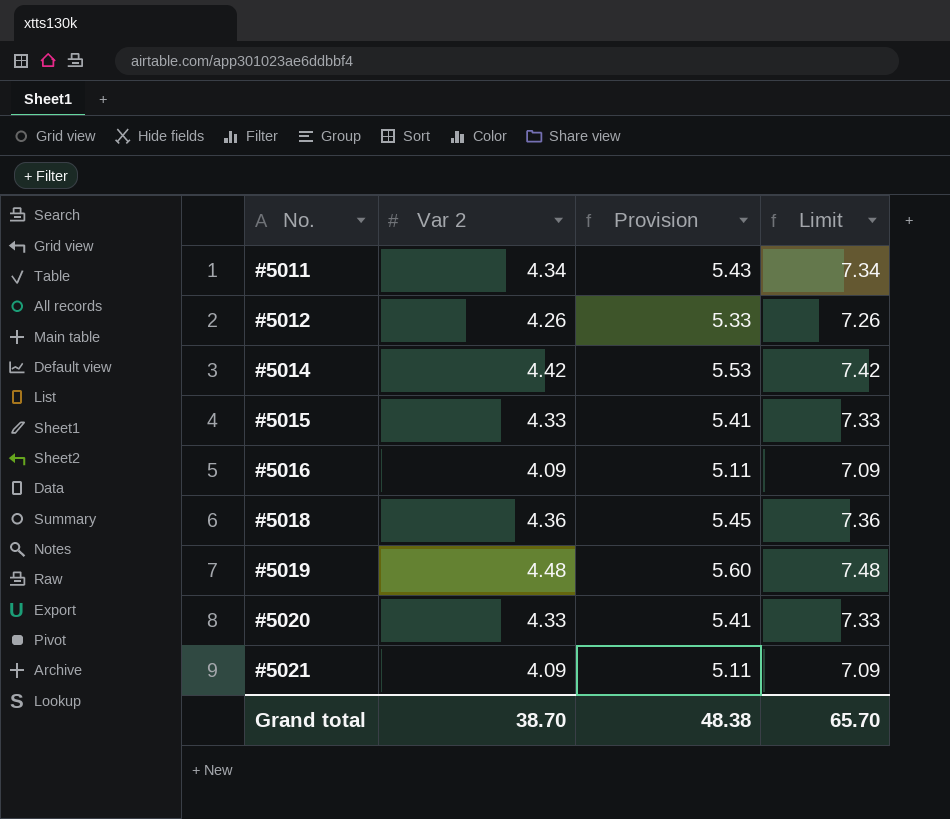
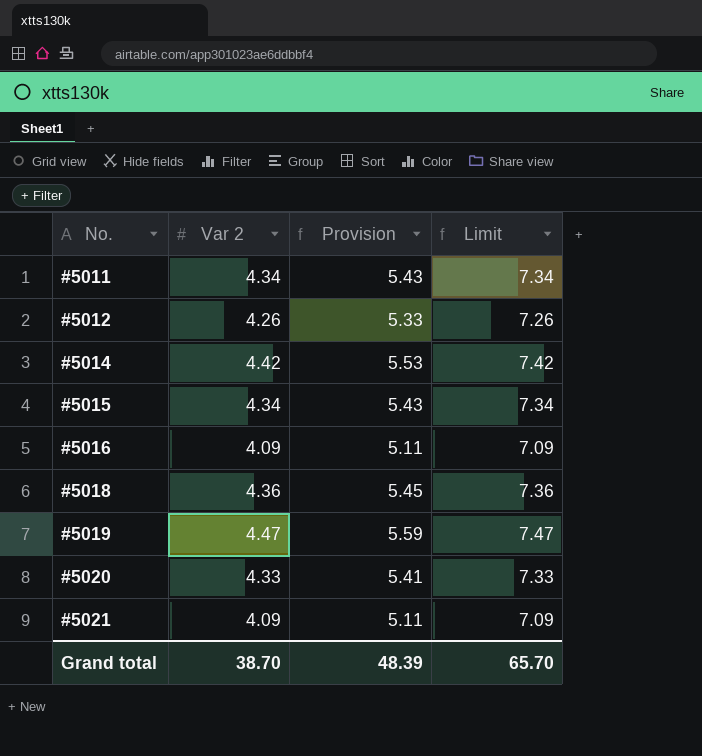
#5015 | Var 2: 4.33 -> 4.34
#5015 | Provision: 5.41 -> 5.43
#5015 | Limit: 7.33 -> 7.34
#5019 | Var 2: 4.48 -> 4.47
#5019 | Provision: 5.60 -> 5.59
#5019 | Limit: 7.48 -> 7.47
Grand total | Provision: 48.38 -> 48.39

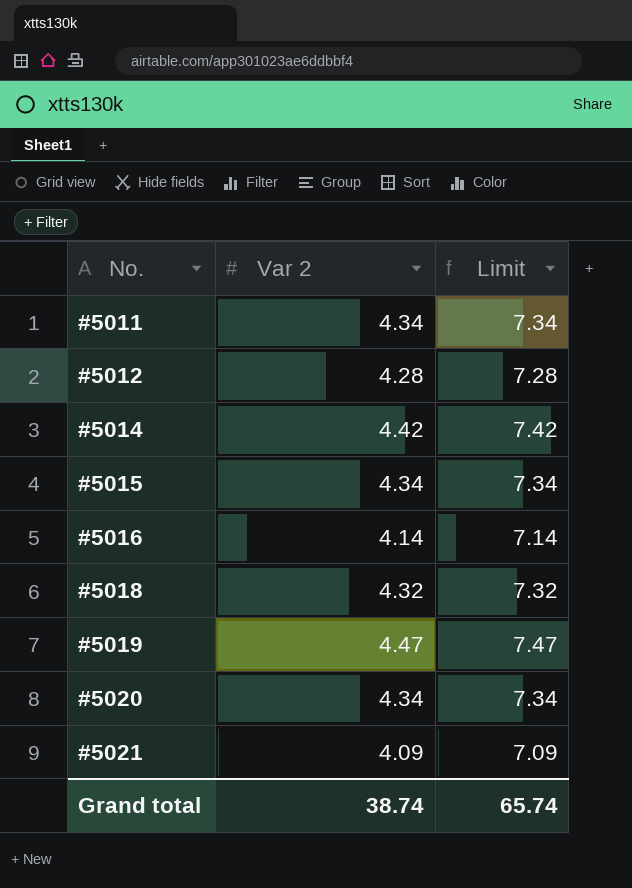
column Provision | formula: [Var 2] * 1.25 -> none
#5012 | Var 2: 4.26 -> 4.28
#5012 | Limit: 7.26 -> 7.28
#5016 | Var 2: 4.09 -> 4.14
#5016 | Limit: 7.09 -> 7.14
#5018 | Var 2: 4.36 -> 4.32
#5018 | Limit: 7.36 -> 7.32
#5020 | Var 2: 4.33 -> 4.34
#5020 | Limit: 7.33 -> 7.34
Grand total | Var 2: 38.70 -> 38.74
Grand total | Limit: 65.70 -> 65.74

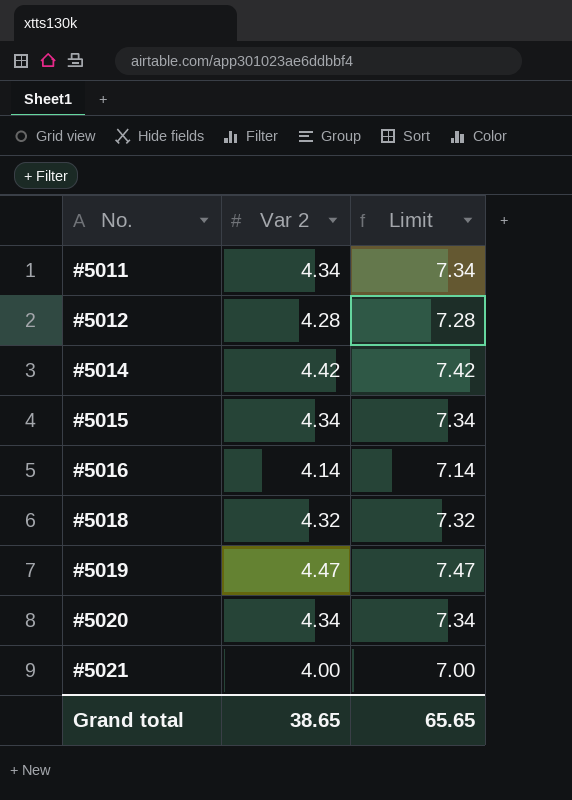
#5021 | Var 2: 4.09 -> 4.00
#5021 | Limit: 7.09 -> 7.00
Grand total | Var 2: 38.74 -> 38.65
Grand total | Limit: 65.74 -> 65.65

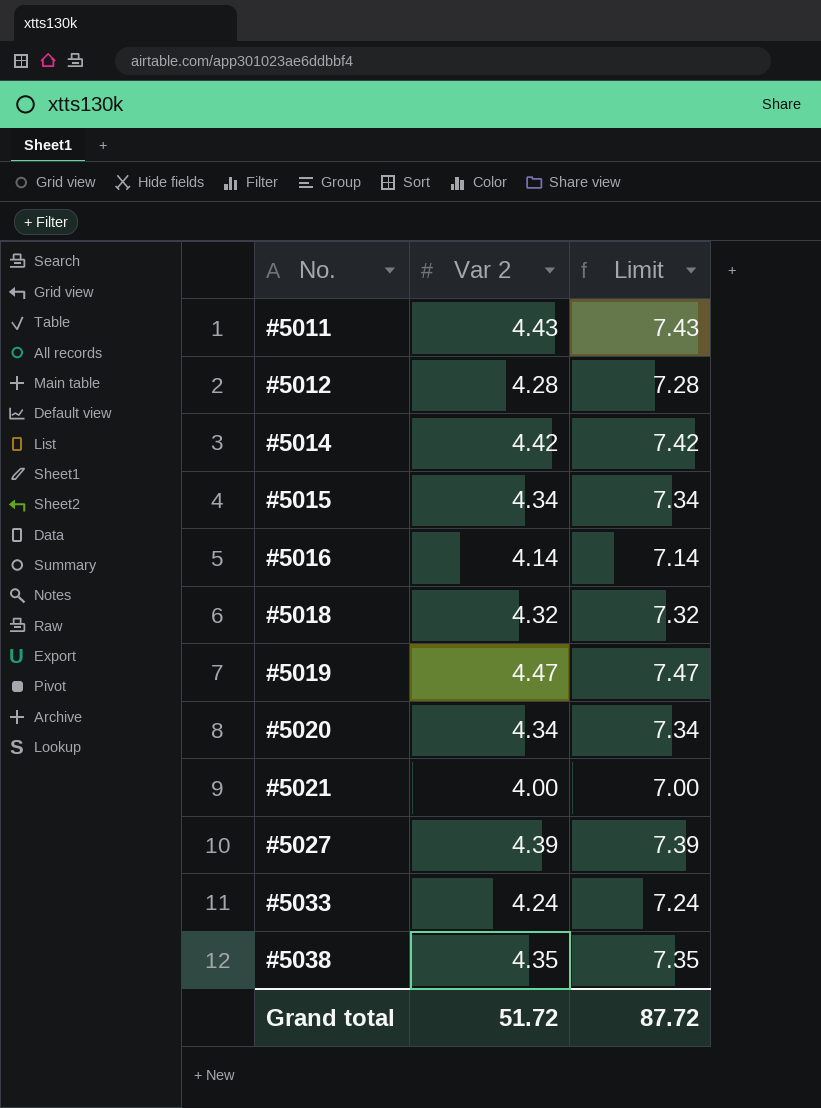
#5011 | Var 2: 4.34 -> 4.43
#5011 | Limit: 7.34 -> 7.43
row #5027: none -> 4.39 | 7.39
row #5033: none -> 4.24 | 7.24
row #5038: none -> 4.35 | 7.35
Grand total | Var 2: 38.65 -> 51.72
Grand total | Limit: 65.65 -> 87.72

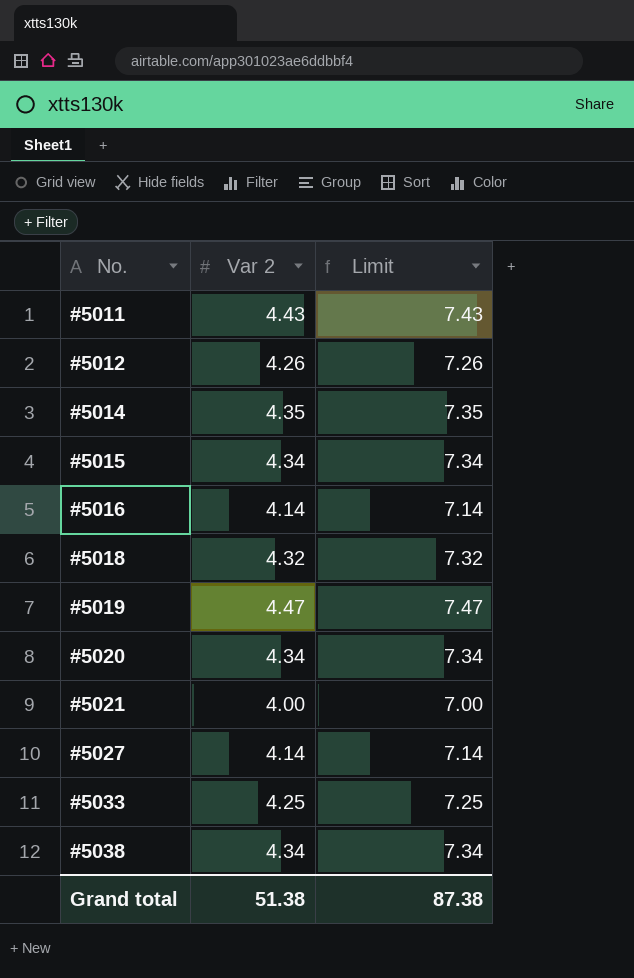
#5012 | Var 2: 4.28 -> 4.26
#5012 | Limit: 7.28 -> 7.26
#5014 | Var 2: 4.42 -> 4.35
#5014 | Limit: 7.42 -> 7.35
#5027 | Var 2: 4.39 -> 4.14
#5027 | Limit: 7.39 -> 7.14
#5033 | Var 2: 4.24 -> 4.25
#5033 | Limit: 7.24 -> 7.25
#5038 | Var 2: 4.35 -> 4.34
#5038 | Limit: 7.35 -> 7.34
Grand total | Var 2: 51.72 -> 51.38
Grand total | Limit: 87.72 -> 87.38

